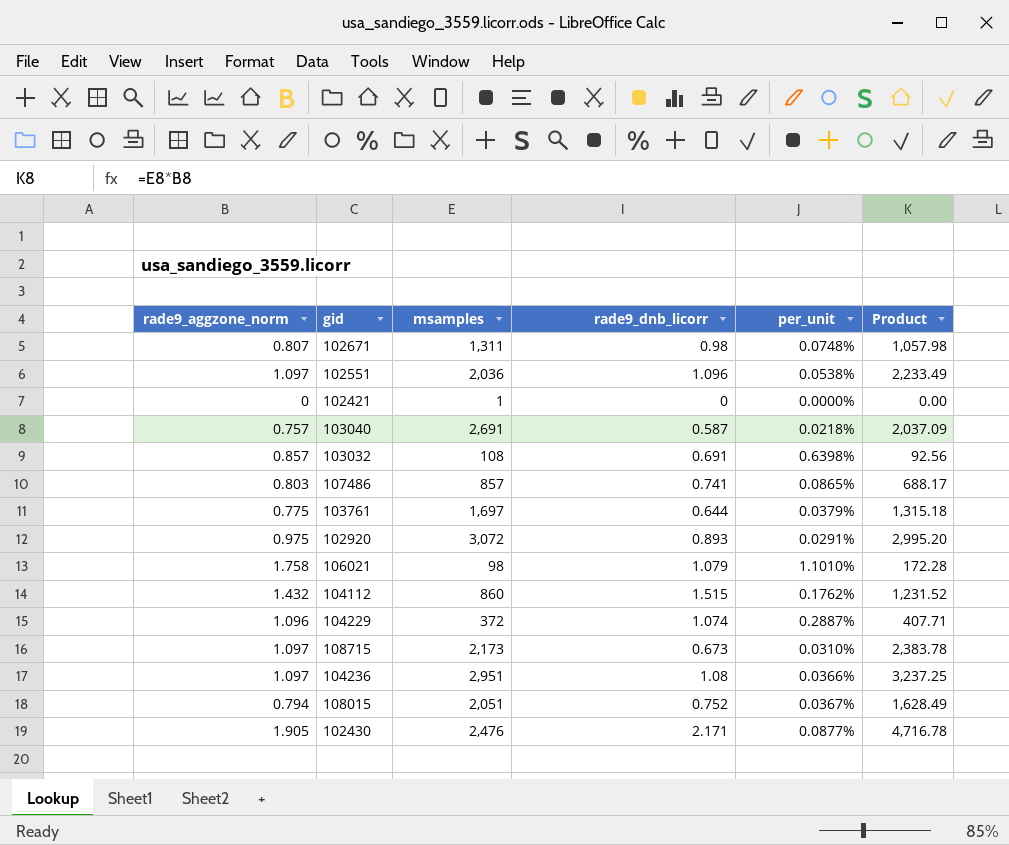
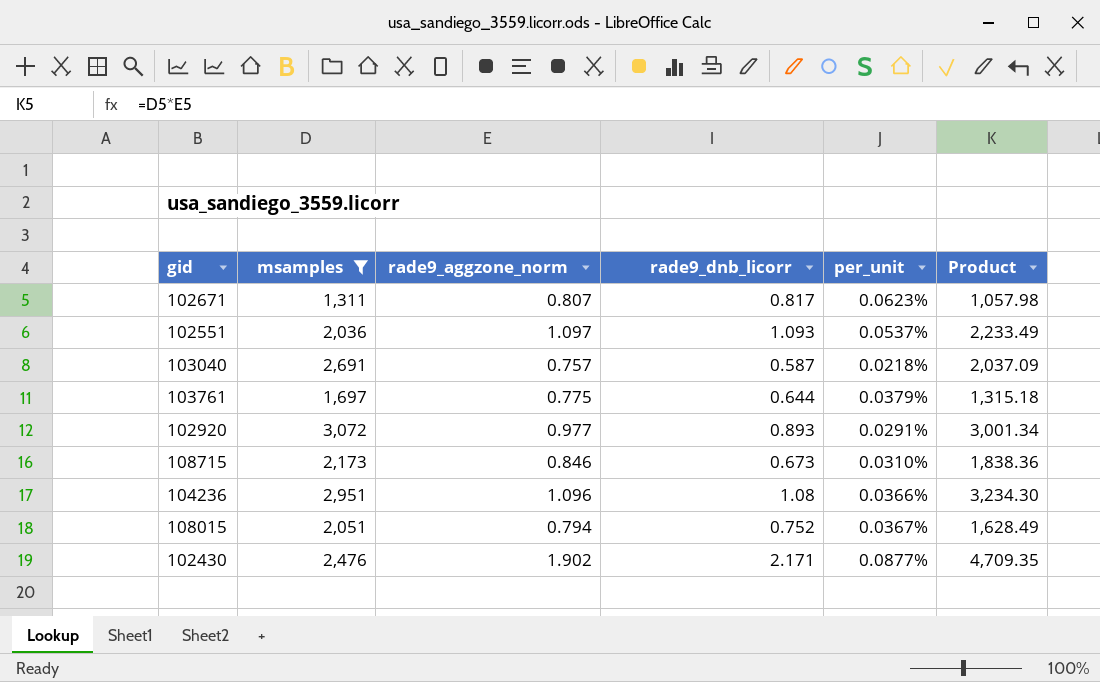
filter: none -> msamples >= 1,311
column rade9_aggzone_norm | position: 1 -> 3
102671 | rade9_dnb_licorr: 0.98 -> 0.817
102671 | per_unit: 0.0748% -> 0.0623%
102551 | rade9_dnb_licorr: 1.096 -> 1.093
102551 | per_unit: 0.0538% -> 0.0537%
102920 | rade9_aggzone_norm: 0.975 -> 0.977
102920 | Product: 2,995.20 -> 3,001.34
108715 | rade9_aggzone_norm: 1.097 -> 0.846
108715 | Product: 2,383.78 -> 1,838.36
104236 | rade9_aggzone_norm: 1.097 -> 1.096
104236 | Product: 3,237.25 -> 3,234.30
102430 | rade9_aggzone_norm: 1.905 -> 1.902
102430 | Product: 4,716.78 -> 4,709.35

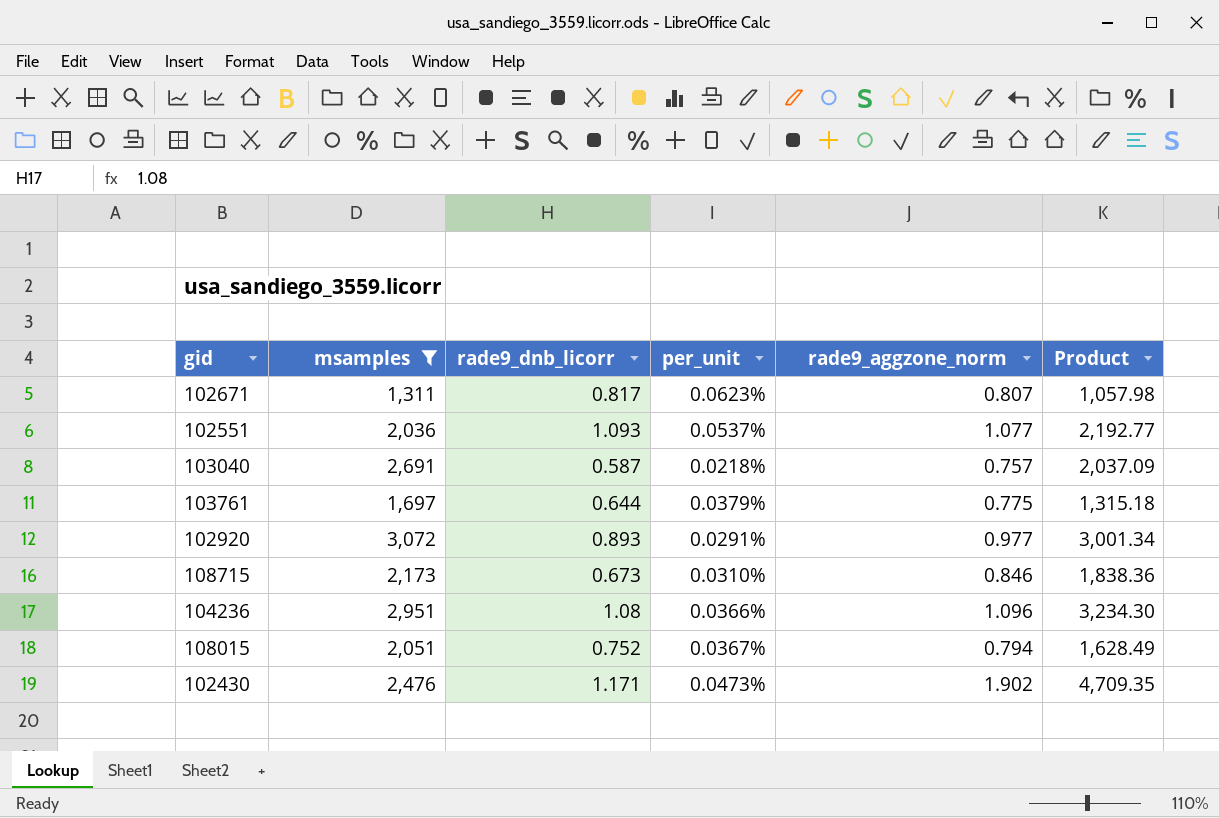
column rade9_aggzone_norm | position: 3 -> 5
102551 | rade9_aggzone_norm: 1.097 -> 1.077
102551 | Product: 2,233.49 -> 2,192.77
102430 | rade9_dnb_licorr: 2.171 -> 1.171
102430 | per_unit: 0.0877% -> 0.0473%

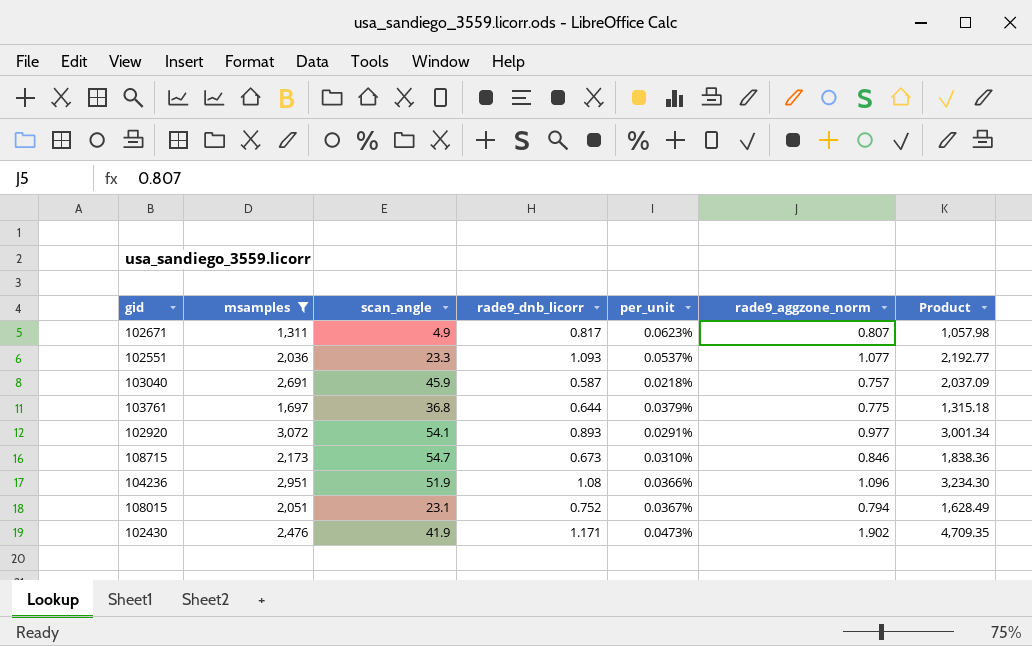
column scan_angle | position: none -> 3

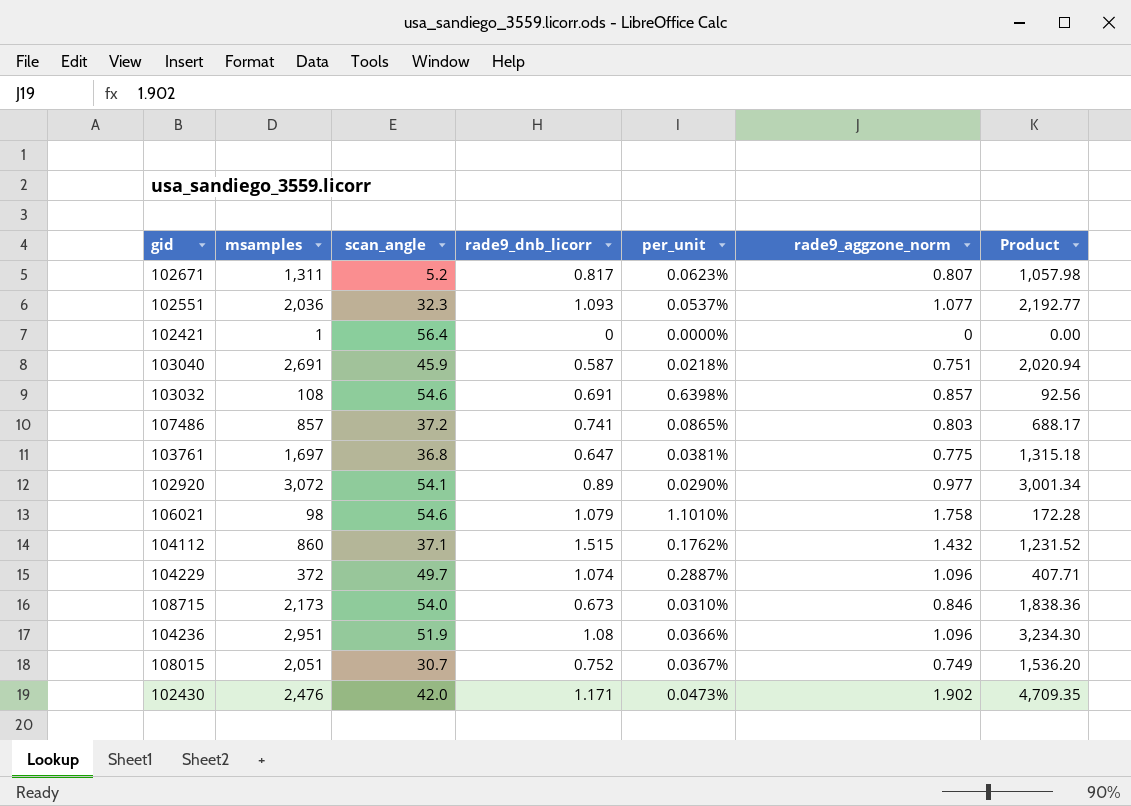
filter: msamples >= 1,311 -> none
102671 | scan_angle: 4.9 -> 5.2
102551 | scan_angle: 23.3 -> 32.3
103040 | rade9_aggzone_norm: 0.757 -> 0.751
103040 | Product: 2,037.09 -> 2,020.94
103761 | rade9_dnb_licorr: 0.644 -> 0.647
103761 | per_unit: 0.0379% -> 0.0381%
102920 | rade9_dnb_licorr: 0.893 -> 0.89
102920 | per_unit: 0.0291% -> 0.0290%
108715 | scan_angle: 54.7 -> 54.0
108015 | scan_angle: 23.1 -> 30.7
108015 | rade9_aggzone_norm: 0.794 -> 0.749
108015 | Product: 1,628.49 -> 1,536.20
102430 | scan_angle: 41.9 -> 42.0

